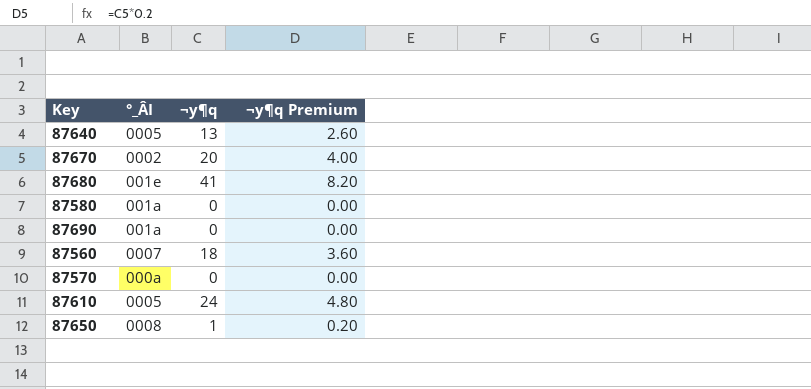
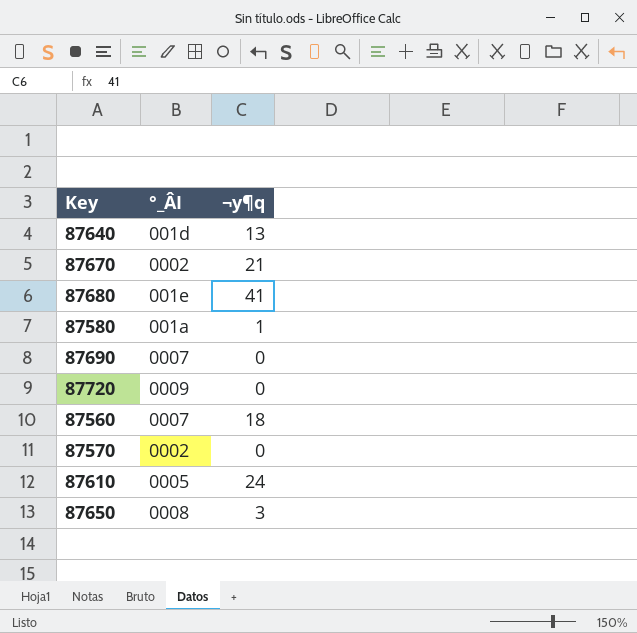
column ¬y¶q Premium | formula: [¬y¶q] * 0.2 -> none
87640 | °_ÂI: 0005 -> 001d
87670 | ¬y¶q: 20 -> 21
87580 | ¬y¶q: 0 -> 1
87690 | °_ÂI: 001a -> 0007
row 87720: none -> 0009 | 0
87570 | °_ÂI: 000a -> 0002
87650 | ¬y¶q: 1 -> 3

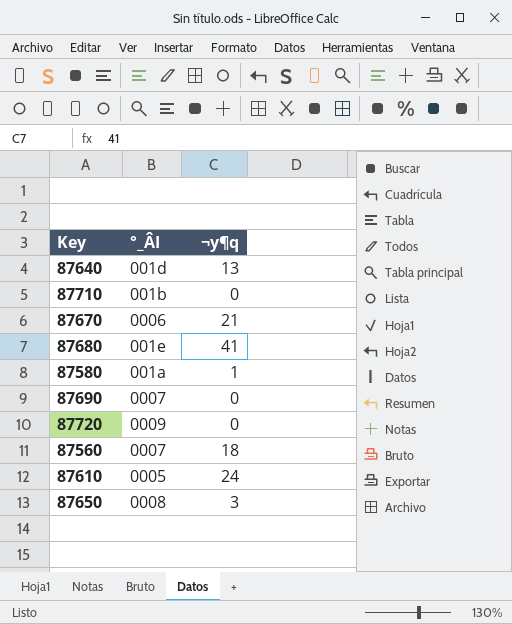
row 87570: 0002 | 0 -> none
row 87710: none -> 001b | 0
87670 | °_ÂI: 0002 -> 0006

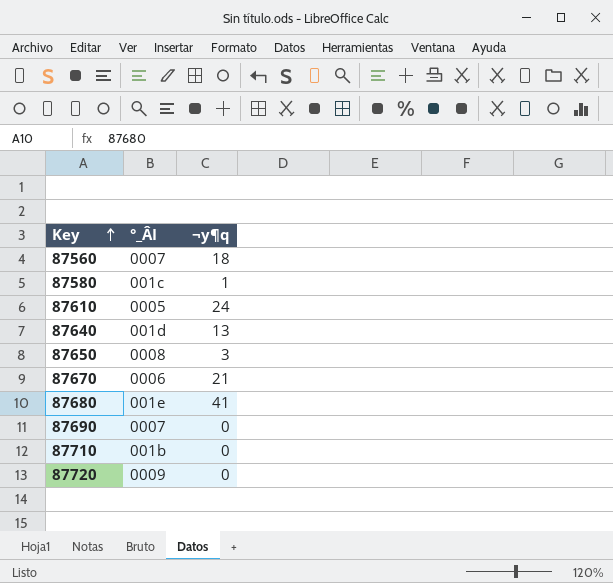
row order: none -> Key ascending
87580 | °_ÂI: 001a -> 001c

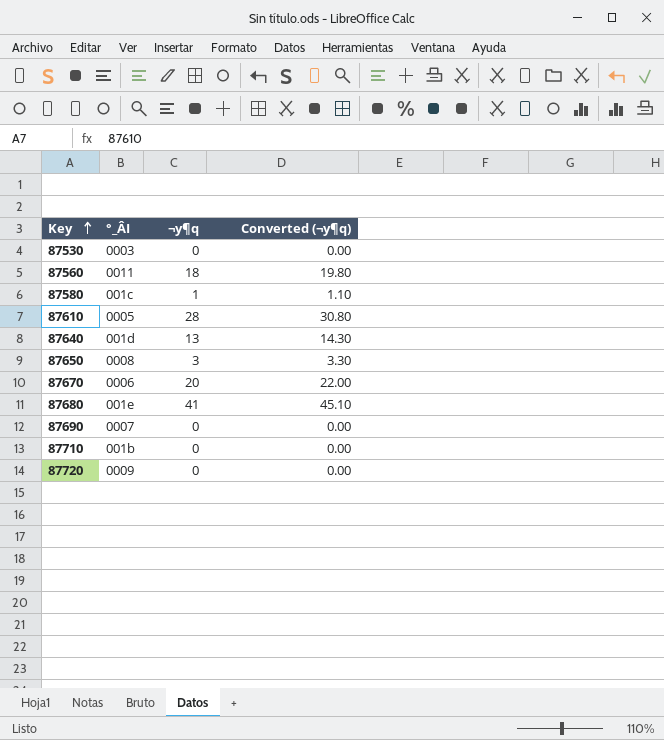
column Converted (¬y¶q) | formula: none -> [¬y¶q] * 1.1
row 87530: none -> 0003 | 0 | 0.00
87560 | °_ÂI: 0007 -> 0011
87610 | ¬y¶q: 24 -> 28
87670 | ¬y¶q: 21 -> 20

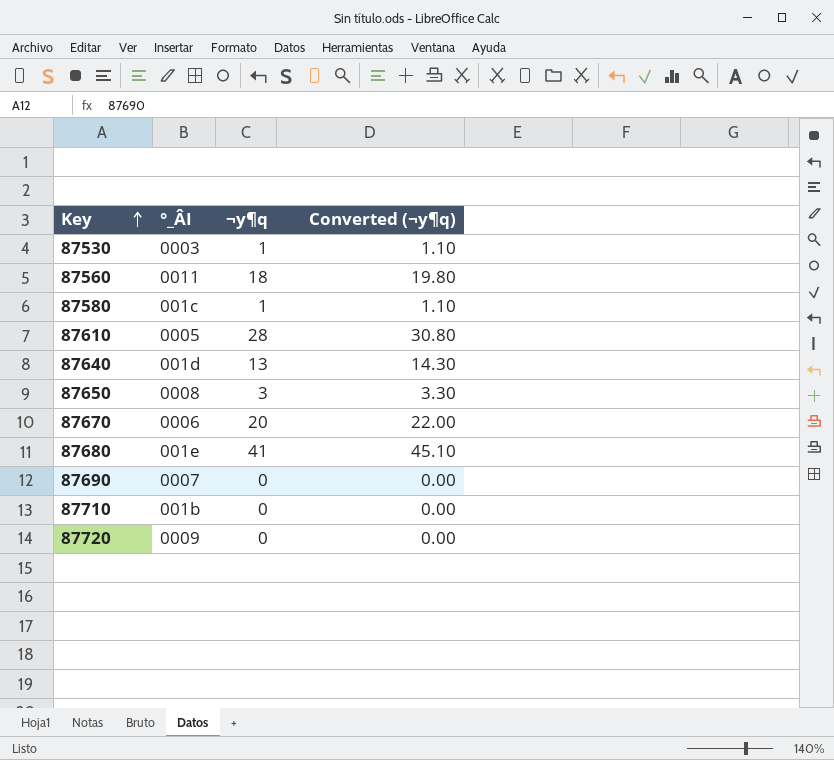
87530 | ¬y¶q: 0 -> 1
87530 | Converted (¬y¶q): 0.00 -> 1.10

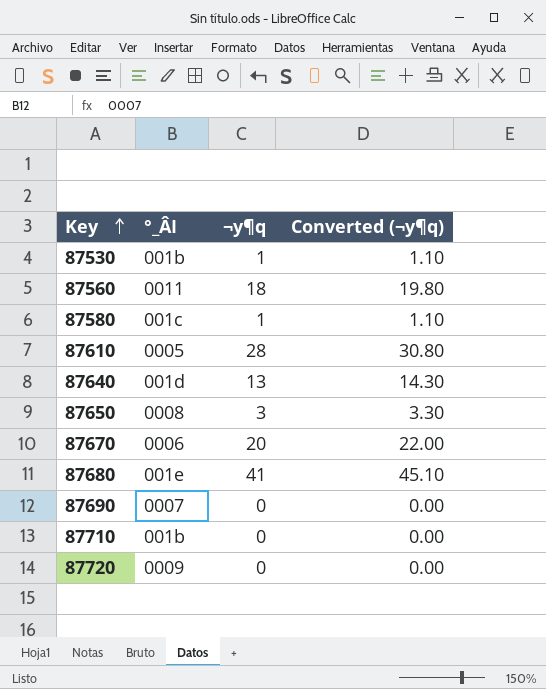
87530 | °_ÂI: 0003 -> 001b

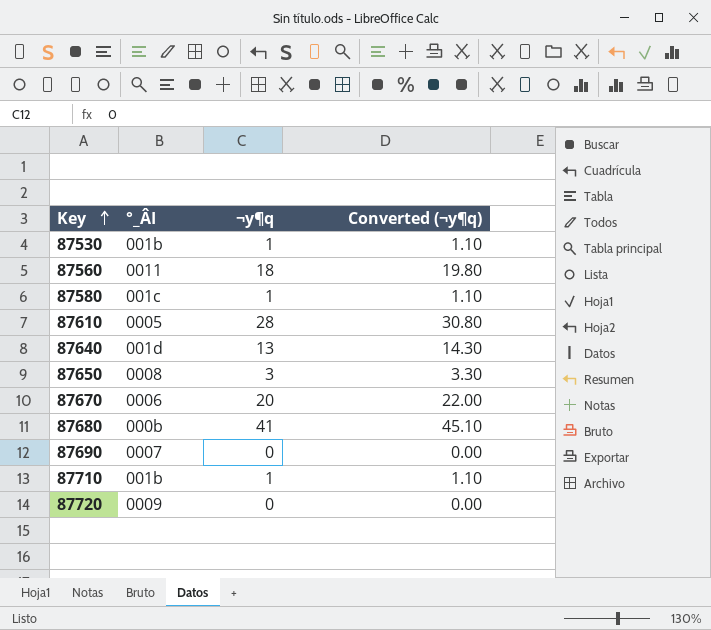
87680 | °_ÂI: 001e -> 000b
87710 | ¬y¶q: 0 -> 1
87710 | Converted (¬y¶q): 0.00 -> 1.10

